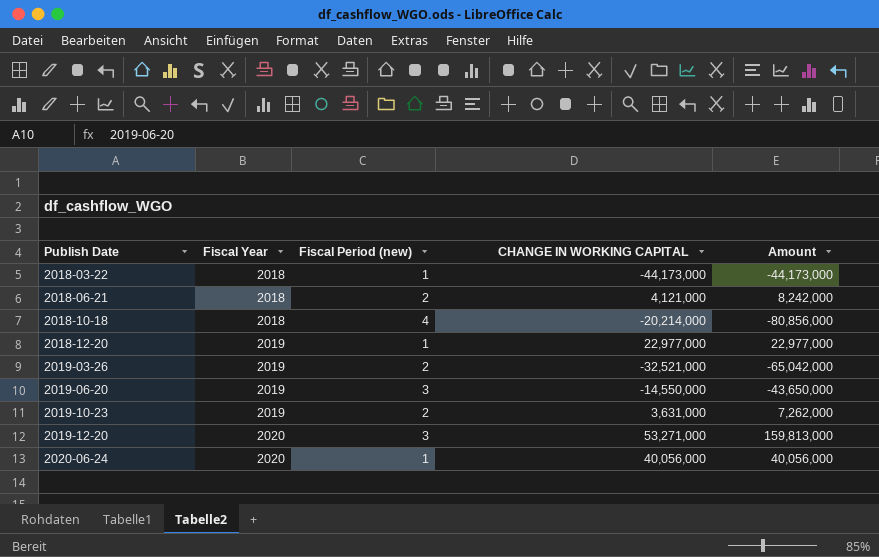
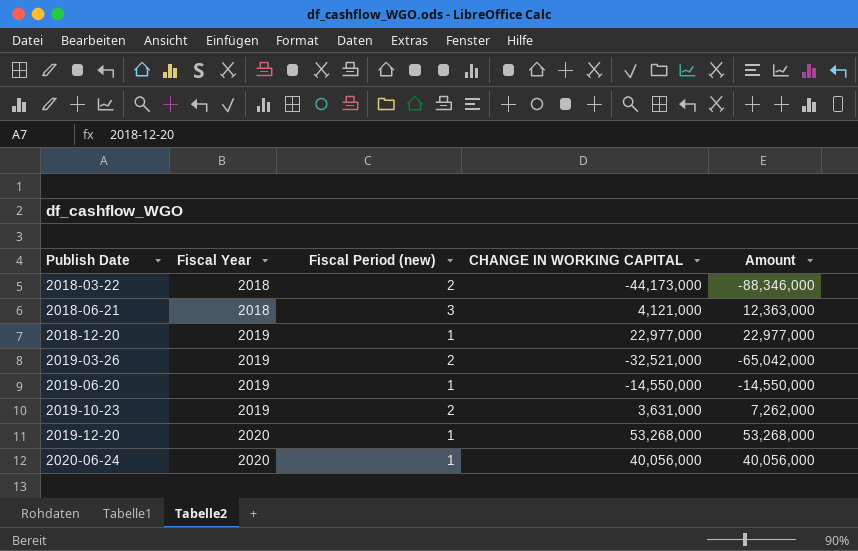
row 2018-10-18: 2018 | 4 | -20,214,000 | -80,856,000 -> none
2018-03-22 | Fiscal Period (new): 1 -> 2
2018-03-22 | Amount: -44,173,000 -> -88,346,000
2018-06-21 | Fiscal Period (new): 2 -> 3
2018-06-21 | Amount: 8,242,000 -> 12,363,000
2019-06-20 | Fiscal Period (new): 3 -> 1
2019-06-20 | Amount: -43,650,000 -> -14,550,000
2019-12-20 | Fiscal Period (new): 3 -> 1
2019-12-20 | CHANGE IN WORKING CAPITAL: 53,271,000 -> 53,268,000
2019-12-20 | Amount: 159,813,000 -> 53,268,000

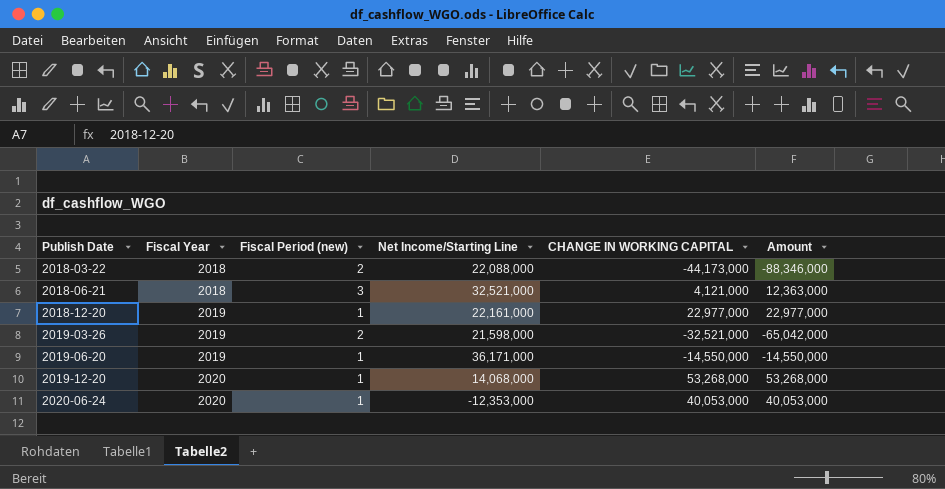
column Net Income/Starting Line | position: none -> 4
row 2019-10-23: 2019 | 2 | 3,631,000 | 7,262,000 -> none
2020-06-24 | CHANGE IN WORKING CAPITAL: 40,056,000 -> 40,053,000
2020-06-24 | Amount: 40,056,000 -> 40,053,000

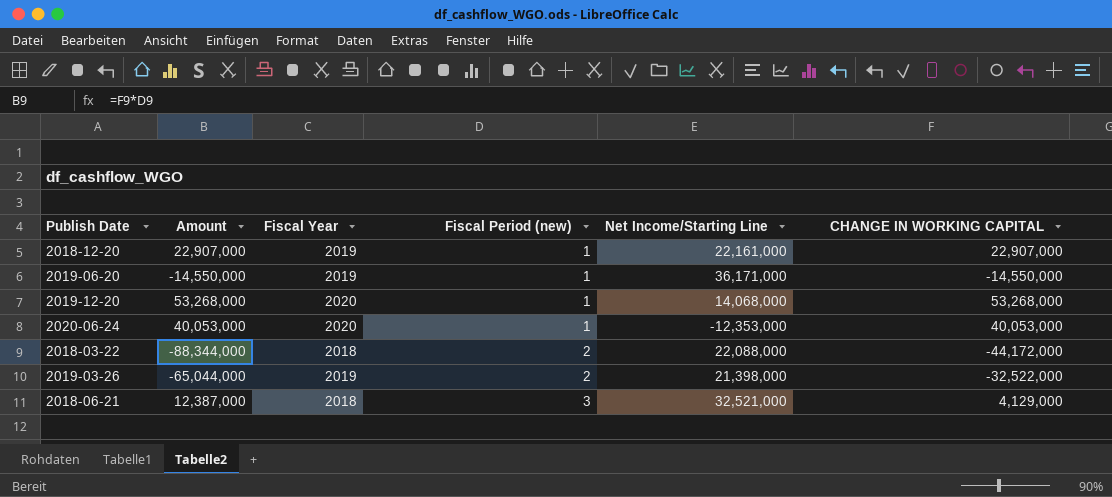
row order: Publish Date ascending -> Fiscal Period (new) ascending
column Amount | position: 6 -> 2
2018-12-20 | Amount: 22,977,000 -> 22,907,000
2018-12-20 | CHANGE IN WORKING CAPITAL: 22,977,000 -> 22,907,000
2018-03-22 | Amount: -88,346,000 -> -88,344,000
2018-03-22 | CHANGE IN WORKING CAPITAL: -44,173,000 -> -44,172,000
2019-03-26 | Amount: -65,042,000 -> -65,044,000
2019-03-26 | Net Income/Starting Line: 21,598,000 -> 21,398,000
2019-03-26 | CHANGE IN WORKING CAPITAL: -32,521,000 -> -32,522,000
2018-06-21 | Amount: 12,363,000 -> 12,387,000
2018-06-21 | CHANGE IN WORKING CAPITAL: 4,121,000 -> 4,129,000

